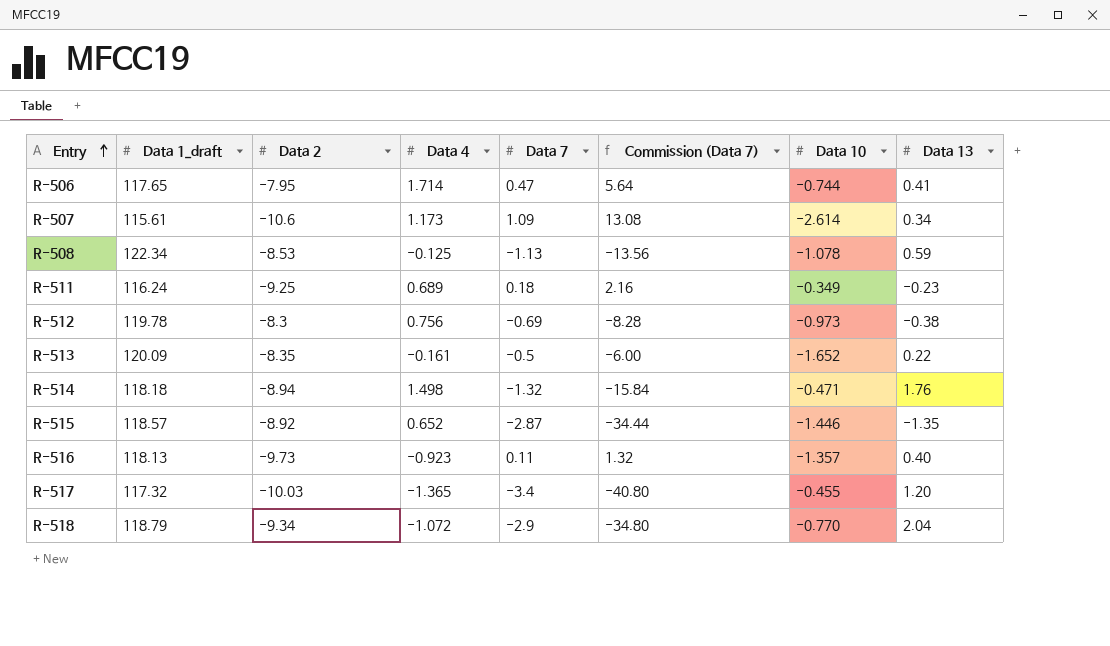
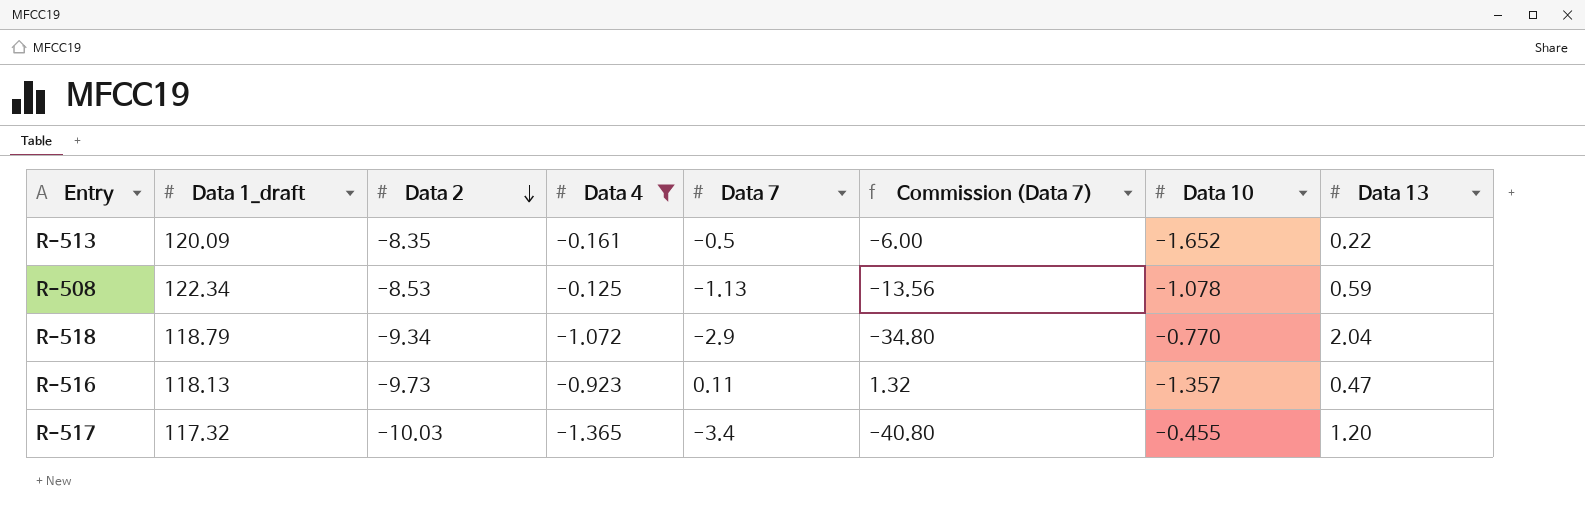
filter: none -> Data 4 <= -0.125
row order: Entry ascending -> Data 2 descending
R-516 | Data 13: 0.40 -> 0.47

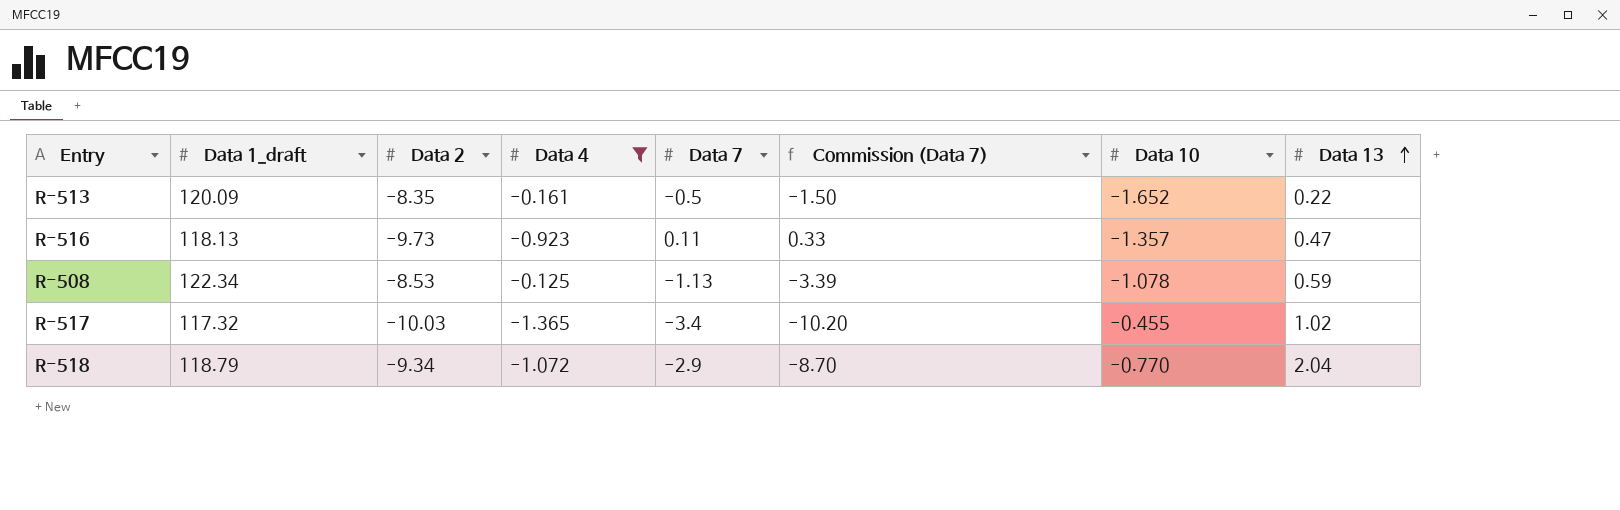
row order: Data 2 descending -> Data 13 ascending
column Commission (Data 7) | formula: [Data 7] * 12 -> [Data 7] * 3
R-517 | Data 13: 1.20 -> 1.02

